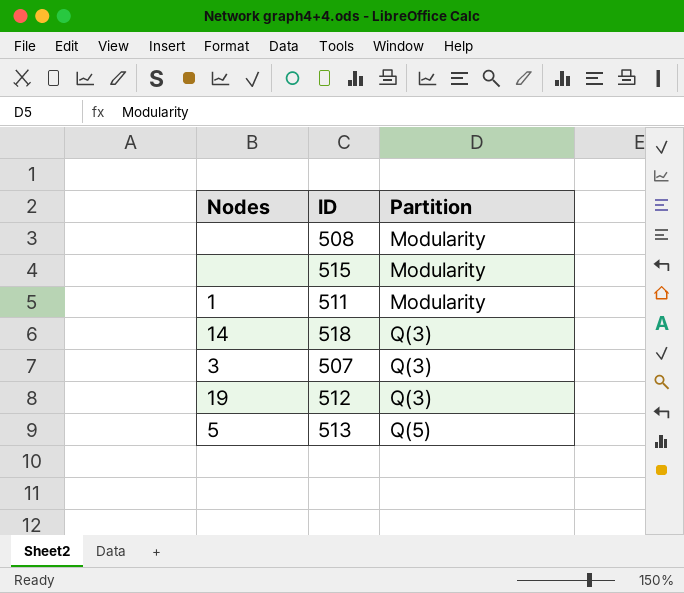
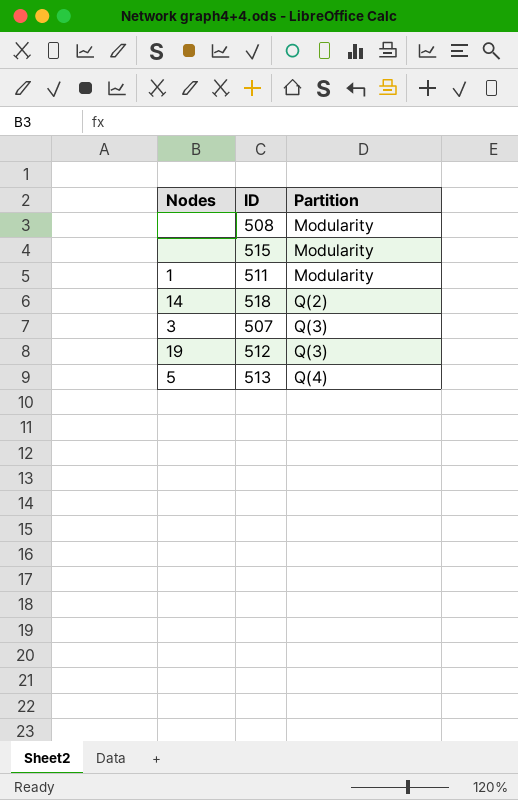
518 | Partition: Q(3) -> Q(2)
513 | Partition: Q(5) -> Q(4)

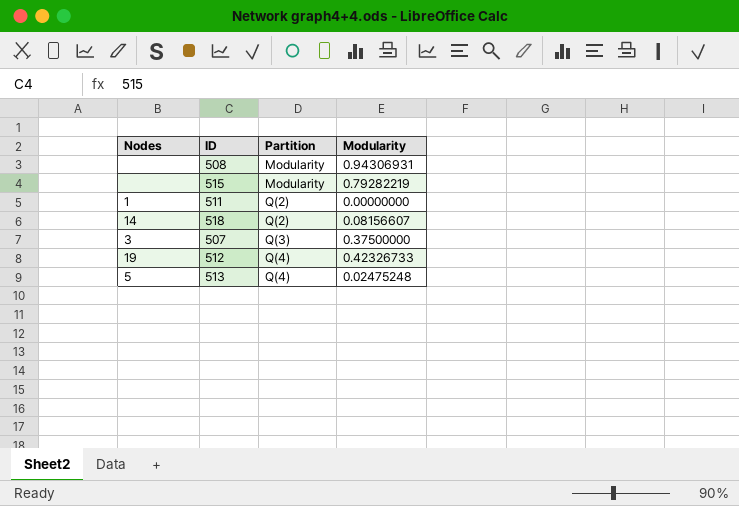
column Modularity | position: none -> 4
511 | Partition: Modularity -> Q(2)
512 | Partition: Q(3) -> Q(4)

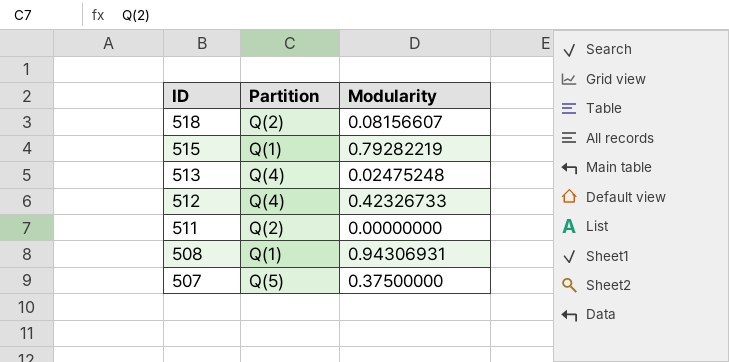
row order: Partition ascending -> ID descending
column Nodes | position: 1 -> none
515 | Partition: Modularity -> Q(1)
508 | Partition: Modularity -> Q(1)
507 | Partition: Q(3) -> Q(5)

